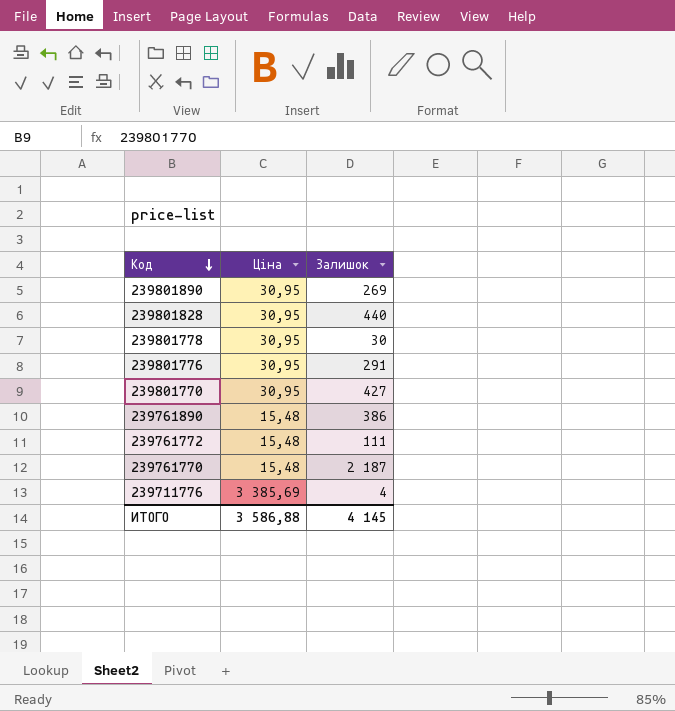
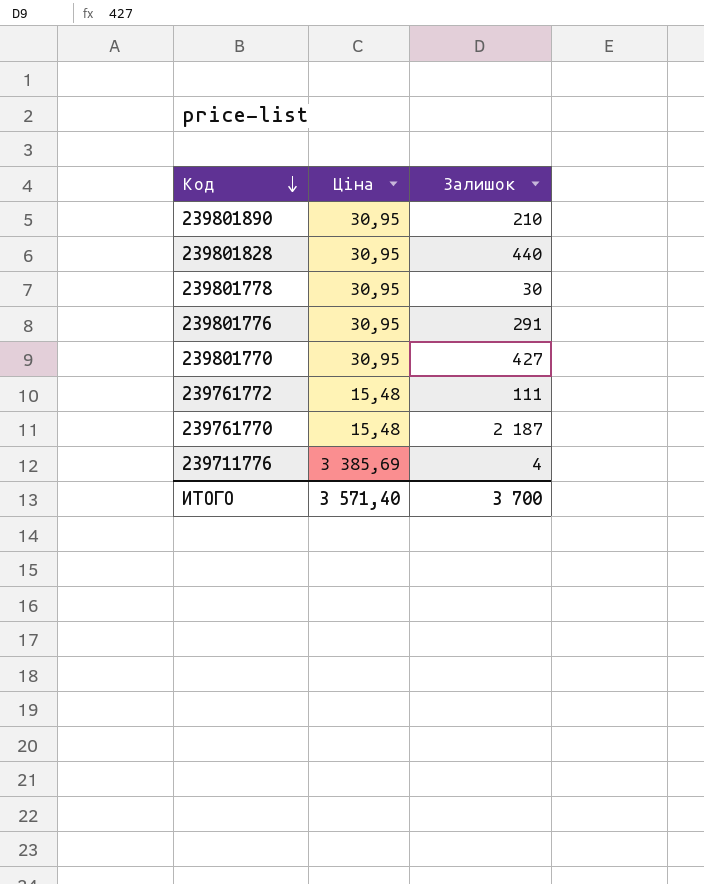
row 239761890: 15,48 | 386 -> none
239801890 | Залишок: 269 -> 210
ИТОГО | Ціна: 3 586,88 -> 3 571,40
ИТОГО | Залишок: 4 145 -> 3 700

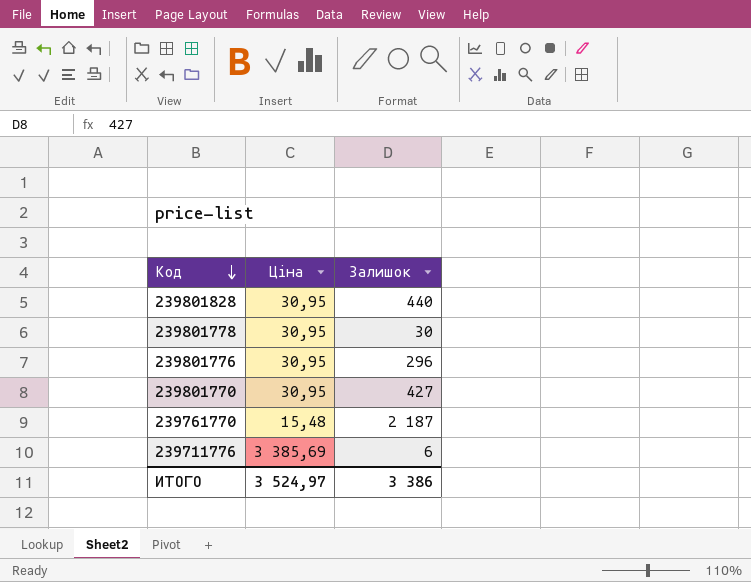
row 239801890: 30,95 | 210 -> none
row 239761772: 15,48 | 111 -> none
239801776 | Залишок: 291 -> 296
239711776 | Залишок: 4 -> 6
ИТОГО | Ціна: 3 571,40 -> 3 524,97
ИТОГО | Залишок: 3 700 -> 3 386

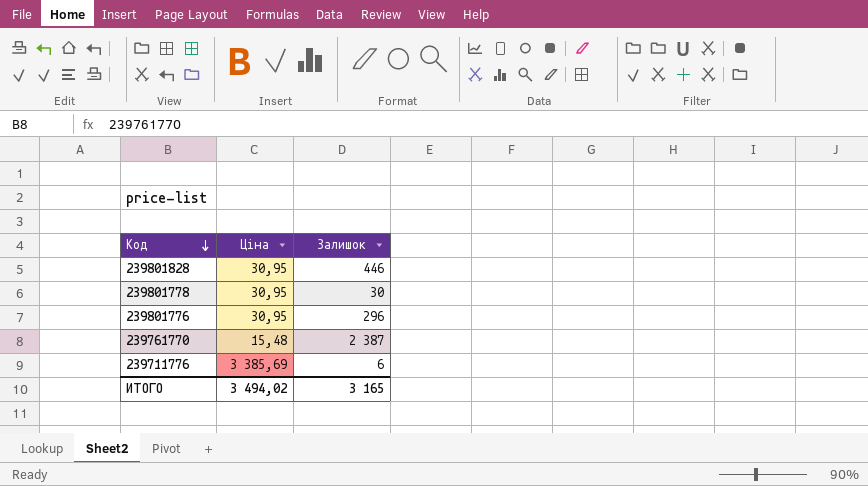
row 239801770: 30,95 | 427 -> none
239801828 | Залишок: 440 -> 446
239761770 | Залишок: 2 187 -> 2 387
ИТОГО | Ціна: 3 524,97 -> 3 494,02
ИТОГО | Залишок: 3 386 -> 3 165

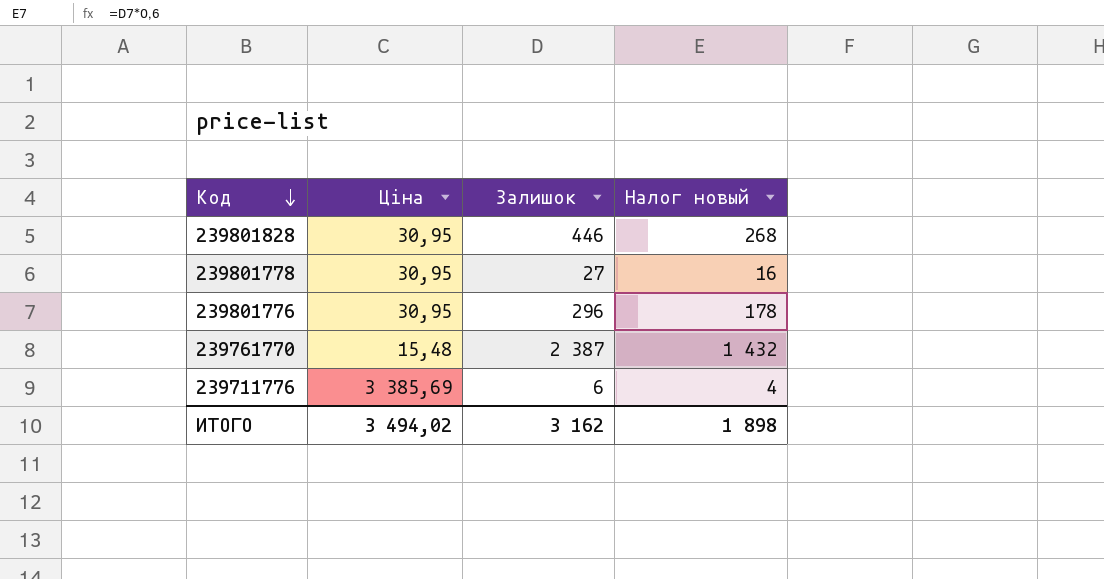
column Налог новый | formula: none -> [Залишок] * 0,6
239801778 | Залишок: 30 -> 27
ИТОГО | Залишок: 3 165 -> 3 162

